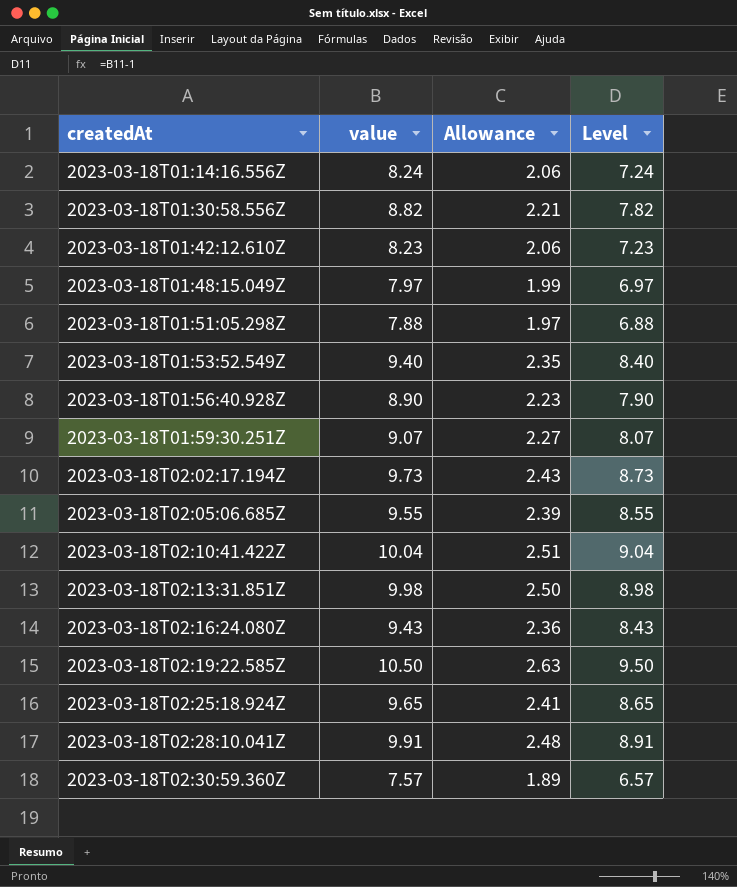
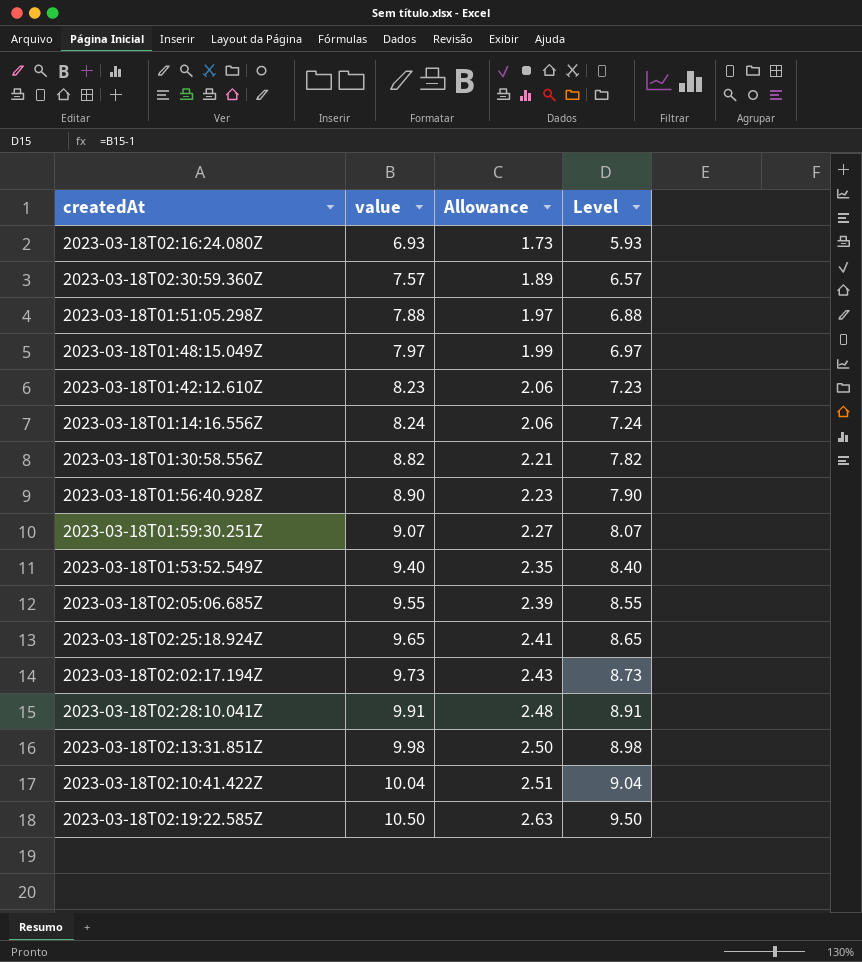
row order: createdAt ascending -> value ascending
2023-03-18T02:16:24.080Z | value: 9.43 -> 6.93
2023-03-18T02:16:24.080Z | Allowance: 2.36 -> 1.73
2023-03-18T02:16:24.080Z | Level: 8.43 -> 5.93

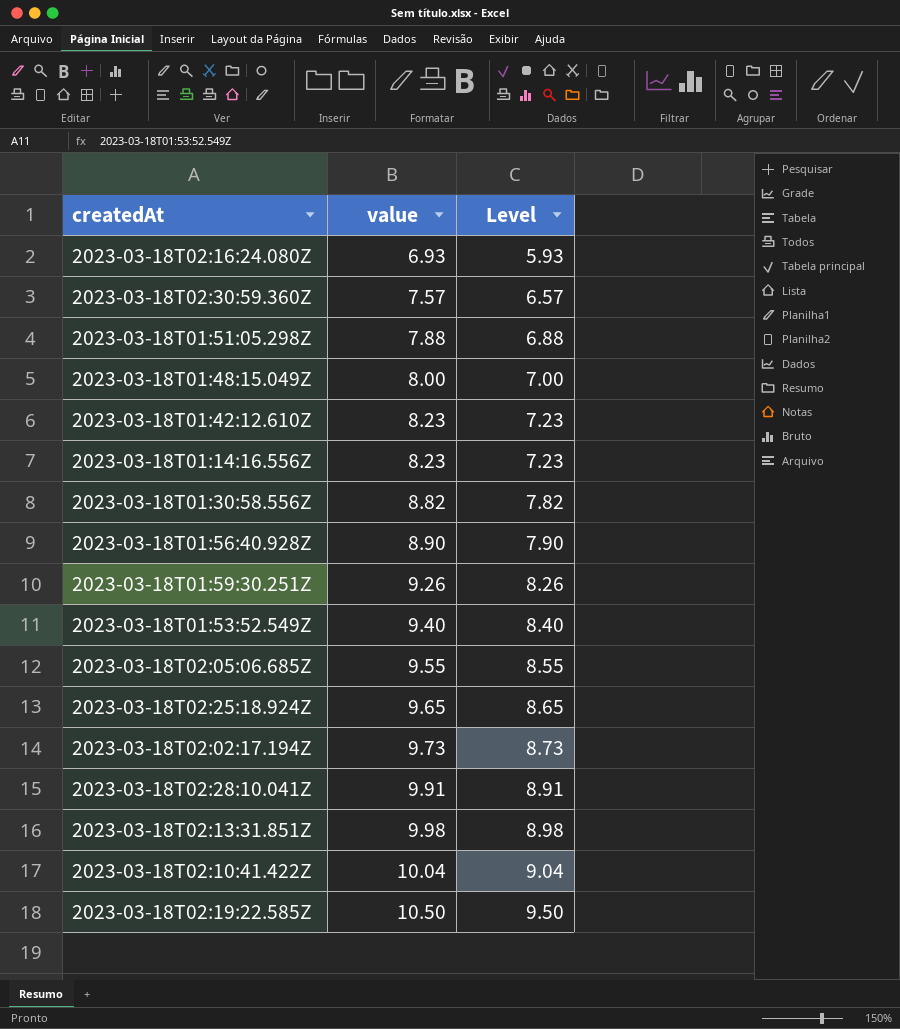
column Allowance | formula: [value] * 0.25 -> none
2023-03-18T01:48:15.049Z | value: 7.97 -> 8.00
2023-03-18T01:48:15.049Z | Level: 6.97 -> 7.00
2023-03-18T01:14:16.556Z | value: 8.24 -> 8.23
2023-03-18T01:14:16.556Z | Level: 7.24 -> 7.23
2023-03-18T01:59:30.251Z | value: 9.07 -> 9.26
2023-03-18T01:59:30.251Z | Level: 8.07 -> 8.26

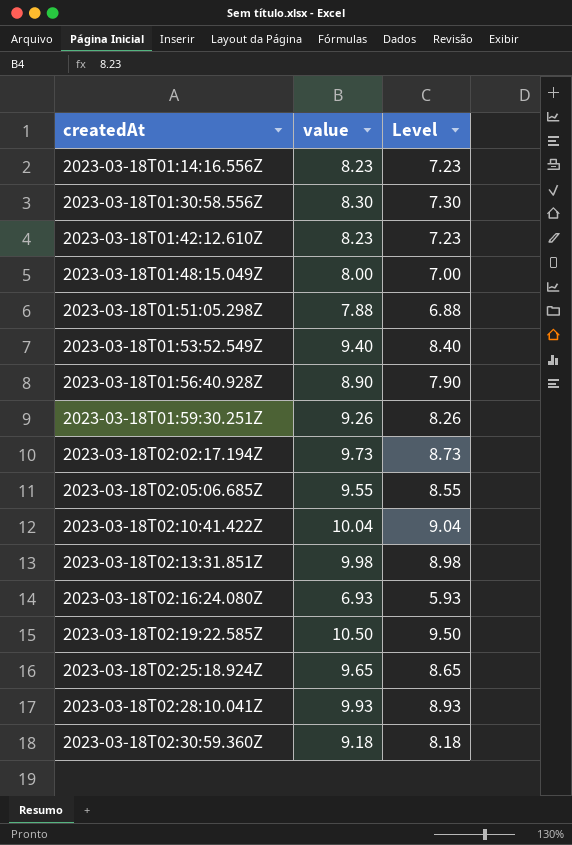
row order: value ascending -> createdAt ascending
2023-03-18T01:30:58.556Z | value: 8.82 -> 8.30
2023-03-18T01:30:58.556Z | Level: 7.82 -> 7.30
2023-03-18T02:28:10.041Z | value: 9.91 -> 9.93
2023-03-18T02:28:10.041Z | Level: 8.91 -> 8.93
2023-03-18T02:30:59.360Z | value: 7.57 -> 9.18
2023-03-18T02:30:59.360Z | Level: 6.57 -> 8.18

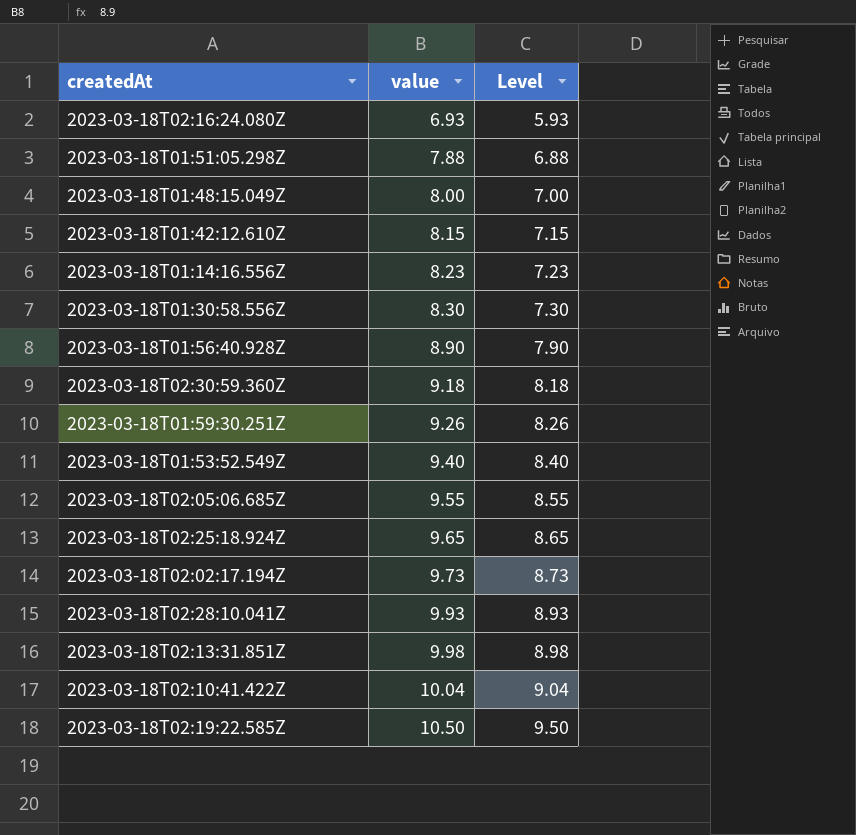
row order: createdAt ascending -> value ascending
2023-03-18T01:42:12.610Z | value: 8.23 -> 8.15
2023-03-18T01:42:12.610Z | Level: 7.23 -> 7.15

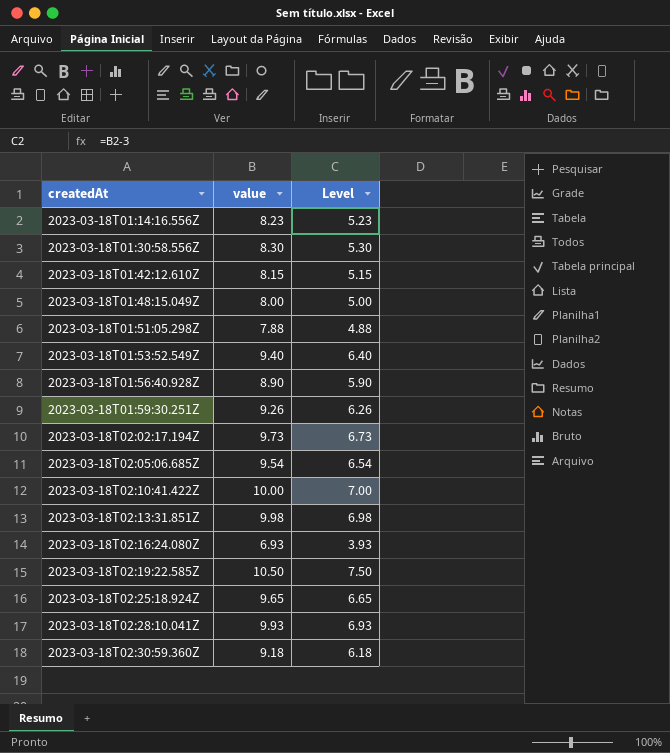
row order: value ascending -> createdAt ascending
column Level | formula: [value] - 1 -> [value] - 3
2023-03-18T02:05:06.685Z | value: 9.55 -> 9.54
2023-03-18T02:10:41.422Z | value: 10.04 -> 10.00

